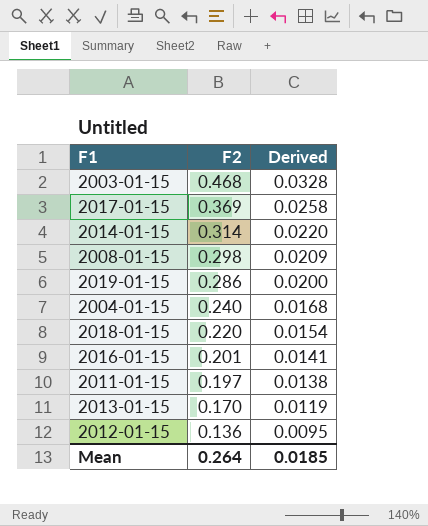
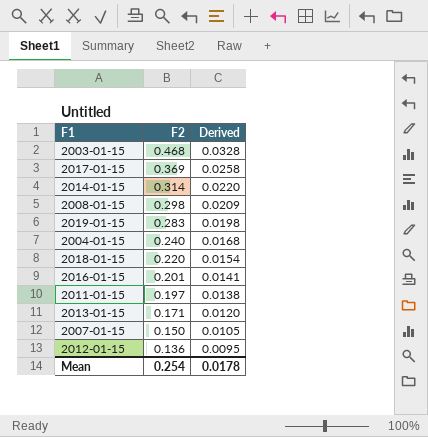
2019-01-15 | F2: 0.286 -> 0.283
2019-01-15 | Derived: 0.0200 -> 0.0198
2013-01-15 | F2: 0.170 -> 0.171
2013-01-15 | Derived: 0.0119 -> 0.0120
row 2007-01-15: none -> 0.150 | 0.0105
Mean | F2: 0.264 -> 0.254
Mean | Derived: 0.0185 -> 0.0178

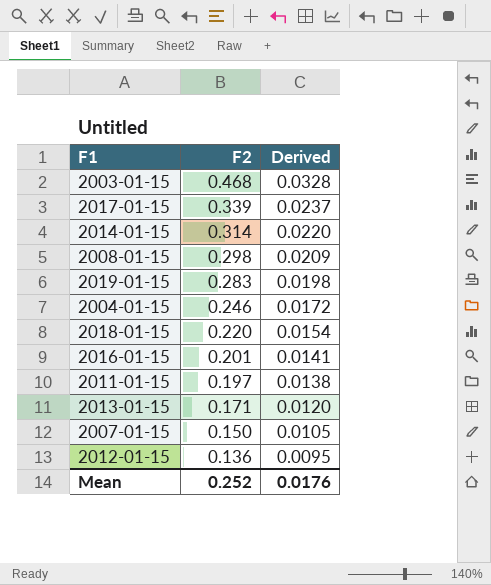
2017-01-15 | F2: 0.369 -> 0.339
2017-01-15 | Derived: 0.0258 -> 0.0237
2004-01-15 | F2: 0.240 -> 0.246
2004-01-15 | Derived: 0.0168 -> 0.0172
Mean | F2: 0.254 -> 0.252
Mean | Derived: 0.0178 -> 0.0176

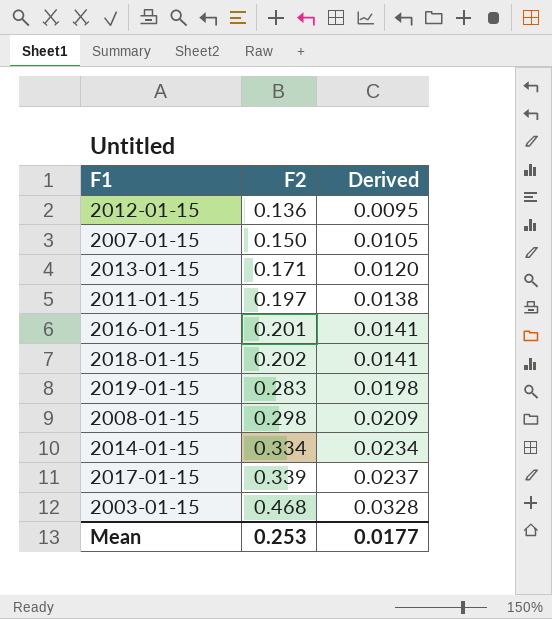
row order: F2 descending -> F2 ascending
row 2004-01-15: 0.246 | 0.0172 -> none
2018-01-15 | F2: 0.220 -> 0.202
2018-01-15 | Derived: 0.0154 -> 0.0141
2014-01-15 | F2: 0.314 -> 0.334
2014-01-15 | Derived: 0.0220 -> 0.0234
Mean | F2: 0.252 -> 0.253
Mean | Derived: 0.0176 -> 0.0177

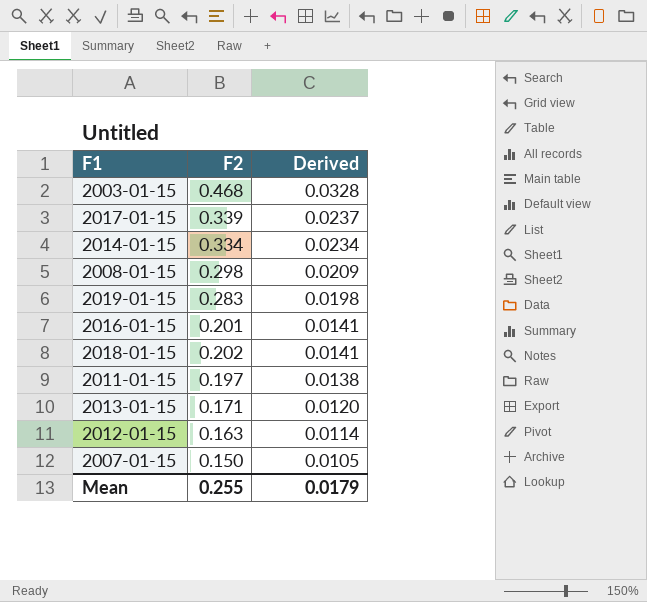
row order: F2 ascending -> Derived descending
2012-01-15 | F2: 0.136 -> 0.163
2012-01-15 | Derived: 0.0095 -> 0.0114
Mean | F2: 0.253 -> 0.255
Mean | Derived: 0.0177 -> 0.0179

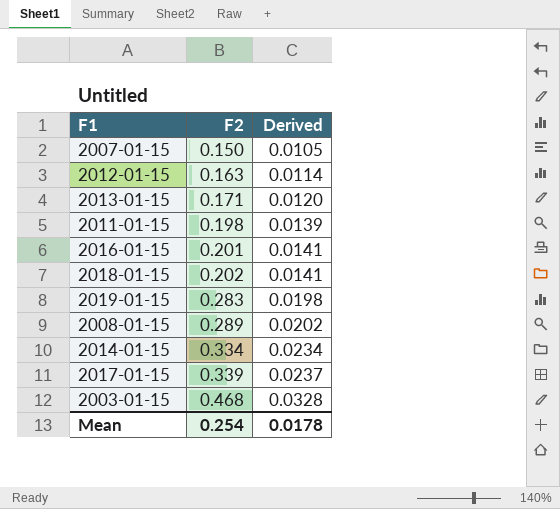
row order: Derived descending -> F2 ascending
2011-01-15 | F2: 0.197 -> 0.198
2011-01-15 | Derived: 0.0138 -> 0.0139
2008-01-15 | F2: 0.298 -> 0.289
2008-01-15 | Derived: 0.0209 -> 0.0202
Mean | F2: 0.255 -> 0.254
Mean | Derived: 0.0179 -> 0.0178

